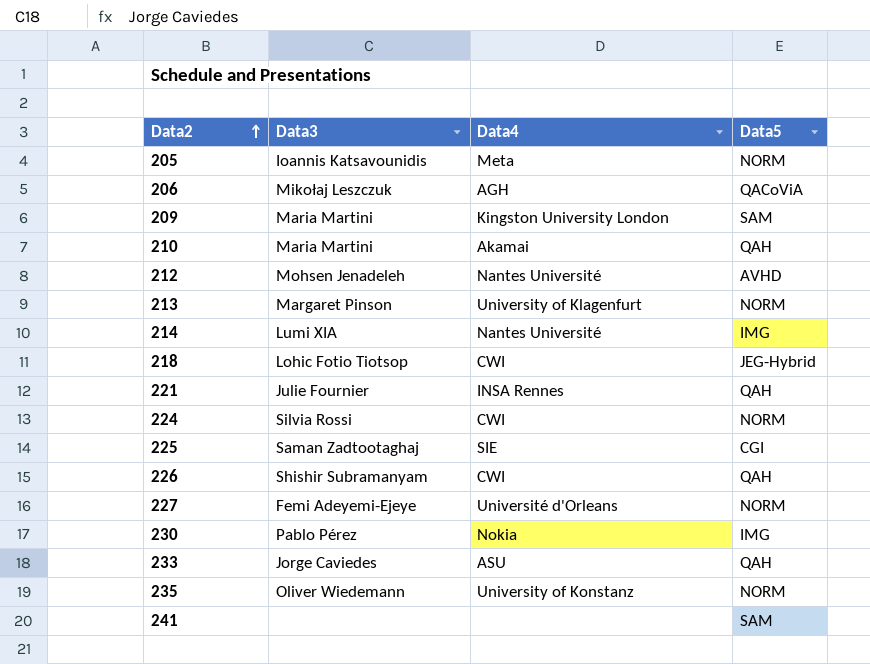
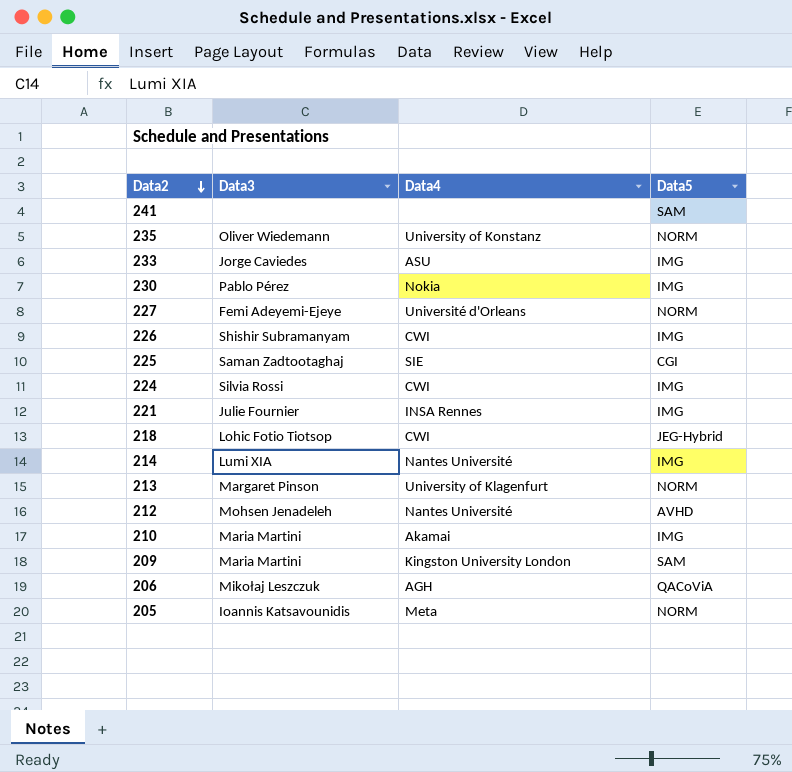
row order: Data2 ascending -> Data2 descending
233 | Data5: QAH -> IMG
226 | Data5: QAH -> IMG
224 | Data5: NORM -> IMG
221 | Data5: QAH -> IMG
210 | Data5: QAH -> IMG

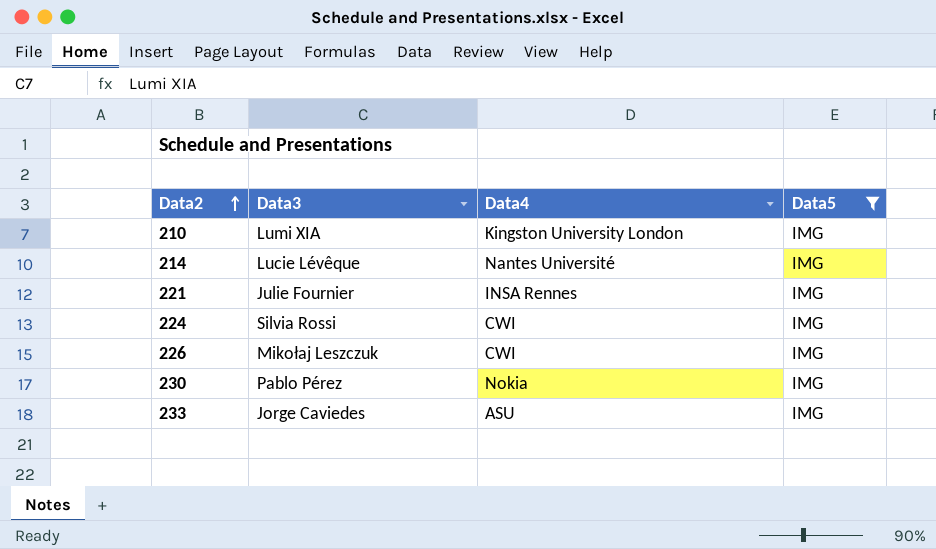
filter: none -> Data5 = IMG
row order: Data2 descending -> Data2 ascending
210 | Data3: Maria Martini -> Lumi XIA
210 | Data4: Akamai -> Kingston University London
214 | Data3: Lumi XIA -> Lucie Lévêque
226 | Data3: Shishir Subramanyam -> Mikołaj Leszczuk

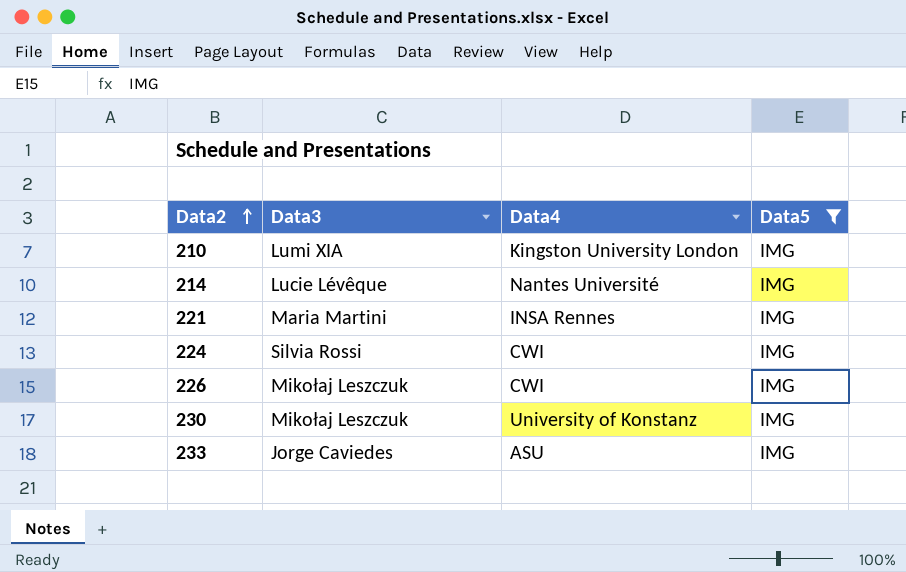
221 | Data3: Julie Fournier -> Maria Martini
230 | Data3: Pablo Pérez -> Mikołaj Leszczuk
230 | Data4: Nokia -> University of Konstanz

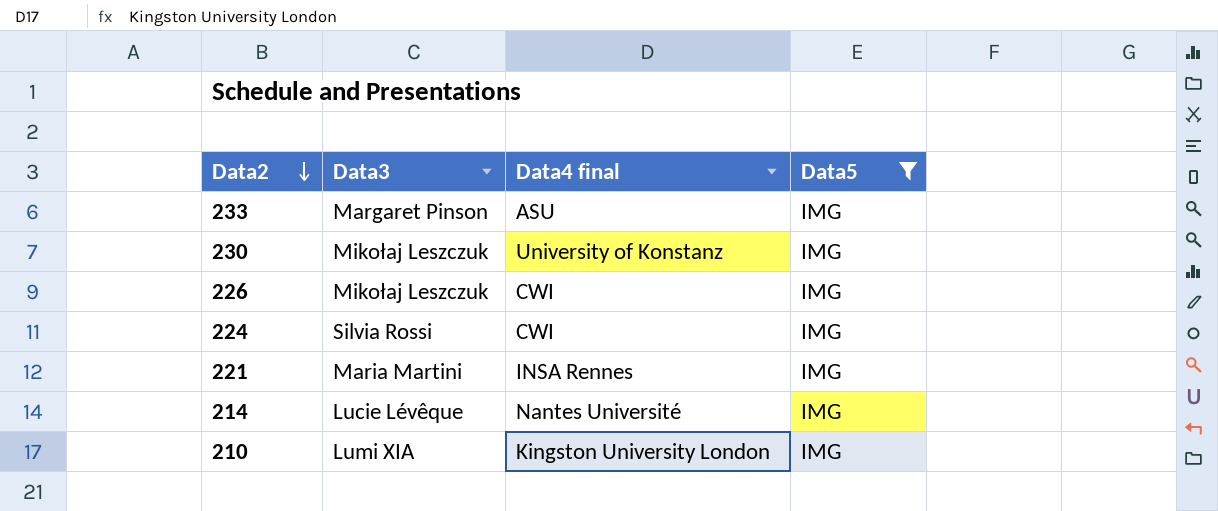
row order: Data2 ascending -> Data2 descending
column name: Data4 -> Data4 final
233 | Data3: Jorge Caviedes -> Margaret Pinson

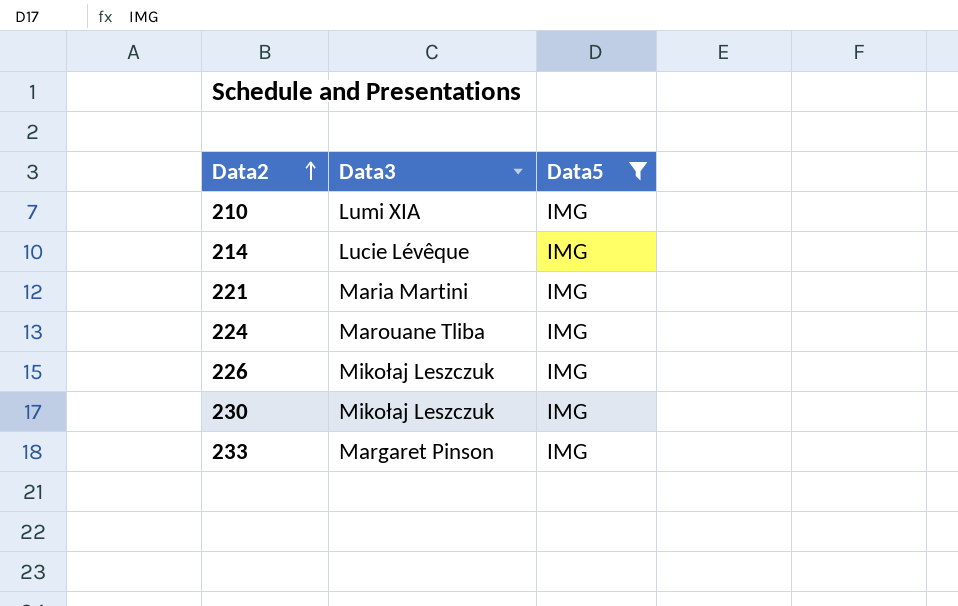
row order: Data2 descending -> Data2 ascending
column Data4 final | position: 3 -> none
224 | Data3: Silvia Rossi -> Marouane Tliba

